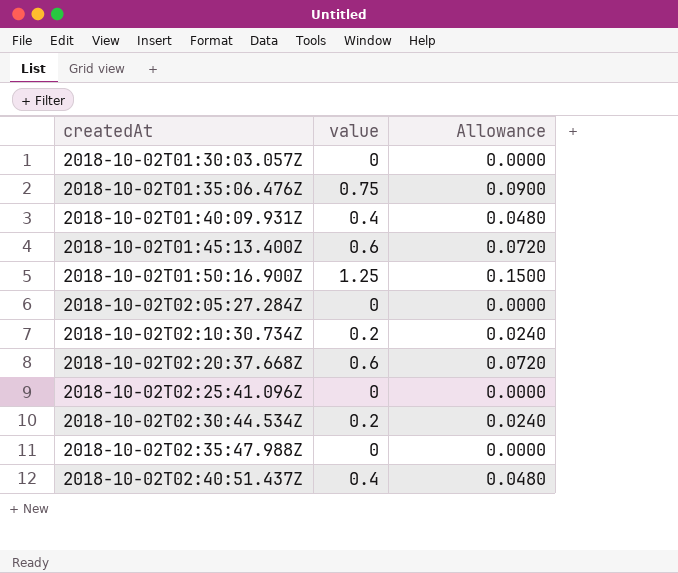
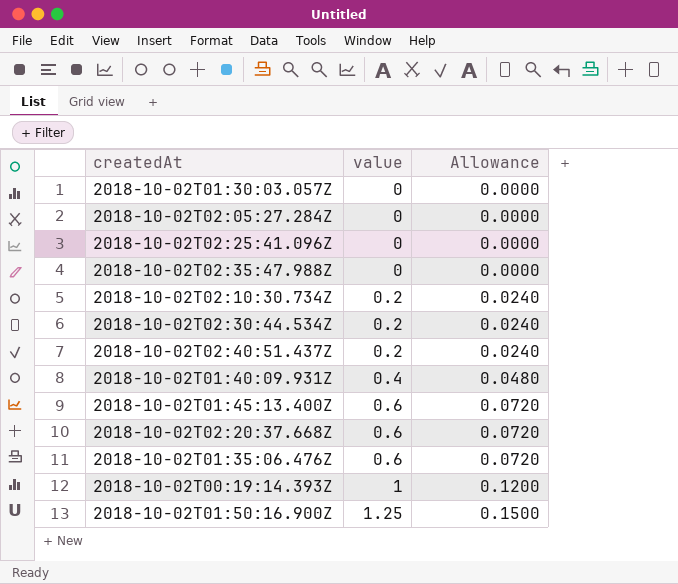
row order: createdAt ascending -> value ascending
2018-10-02T02:40:51.437Z | value: 0.4 -> 0.2
2018-10-02T02:40:51.437Z | Allowance: 0.0480 -> 0.0240
2018-10-02T01:35:06.476Z | value: 0.75 -> 0.6
2018-10-02T01:35:06.476Z | Allowance: 0.0900 -> 0.0720
row 2018-10-02T00:19:14.393Z: none -> 1 | 0.1200

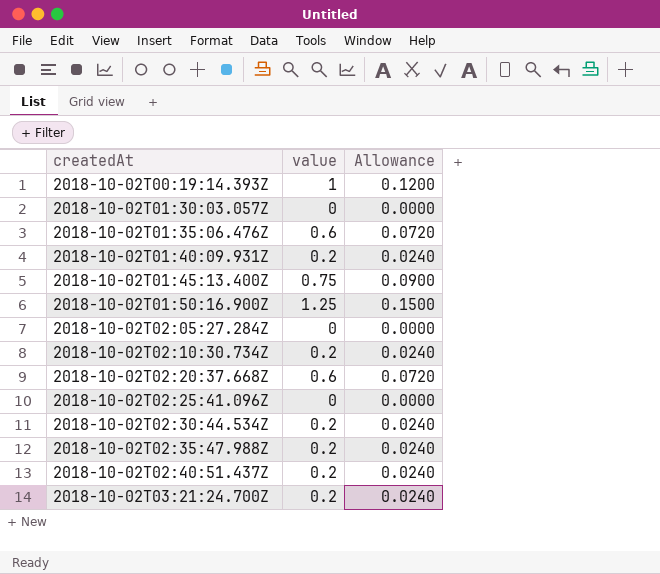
row order: value ascending -> createdAt ascending
2018-10-02T01:40:09.931Z | value: 0.4 -> 0.2
2018-10-02T01:40:09.931Z | Allowance: 0.0480 -> 0.0240
2018-10-02T01:45:13.400Z | value: 0.6 -> 0.75
2018-10-02T01:45:13.400Z | Allowance: 0.0720 -> 0.0900
2018-10-02T02:35:47.988Z | value: 0 -> 0.2
2018-10-02T02:35:47.988Z | Allowance: 0.0000 -> 0.0240
row 2018-10-02T03:21:24.700Z: none -> 0.2 | 0.0240

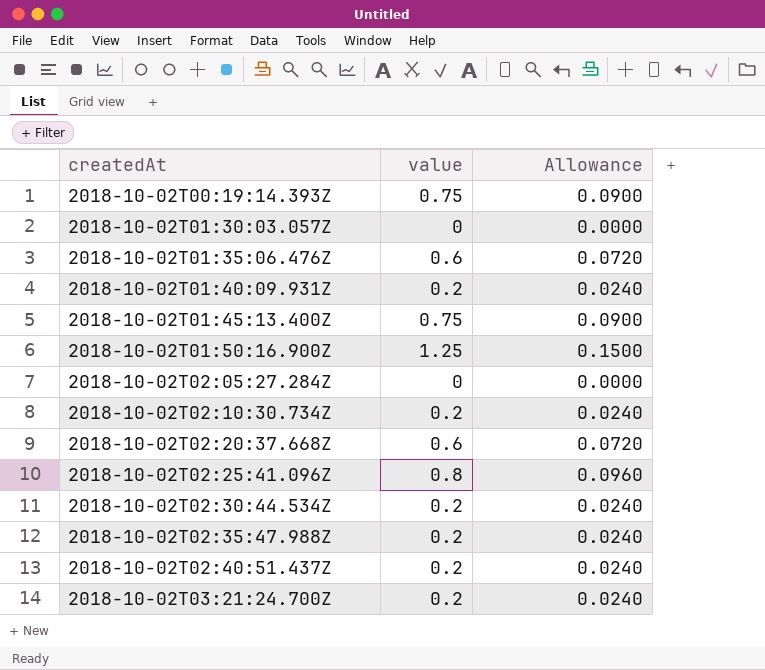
2018-10-02T00:19:14.393Z | value: 1 -> 0.75
2018-10-02T00:19:14.393Z | Allowance: 0.1200 -> 0.0900
2018-10-02T02:25:41.096Z | value: 0 -> 0.8
2018-10-02T02:25:41.096Z | Allowance: 0.0000 -> 0.0960

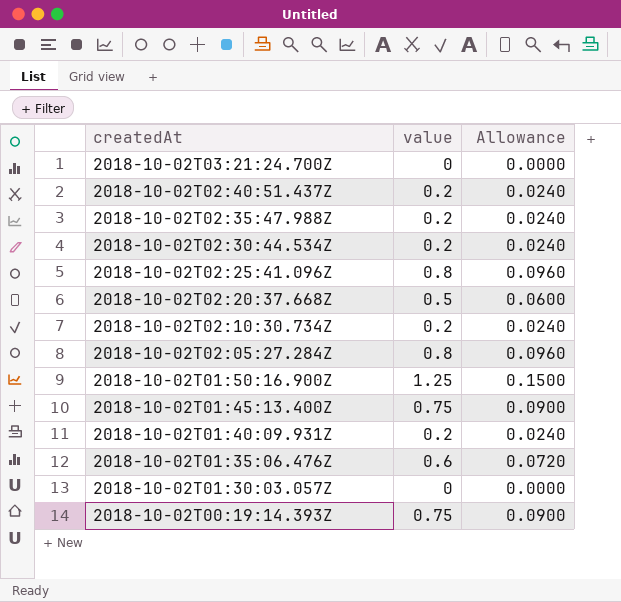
row order: createdAt ascending -> createdAt descending
2018-10-02T03:21:24.700Z | value: 0.2 -> 0
2018-10-02T03:21:24.700Z | Allowance: 0.0240 -> 0.0000
2018-10-02T02:20:37.668Z | value: 0.6 -> 0.5
2018-10-02T02:20:37.668Z | Allowance: 0.0720 -> 0.0600
2018-10-02T02:05:27.284Z | value: 0 -> 0.8
2018-10-02T02:05:27.284Z | Allowance: 0.0000 -> 0.0960

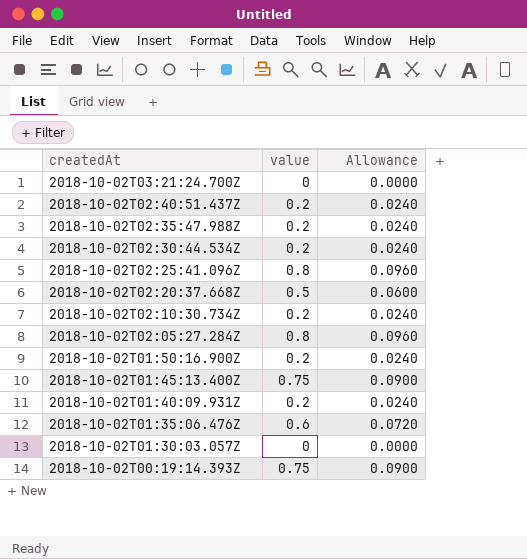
2018-10-02T01:50:16.900Z | value: 1.25 -> 0.2
2018-10-02T01:50:16.900Z | Allowance: 0.1500 -> 0.0240

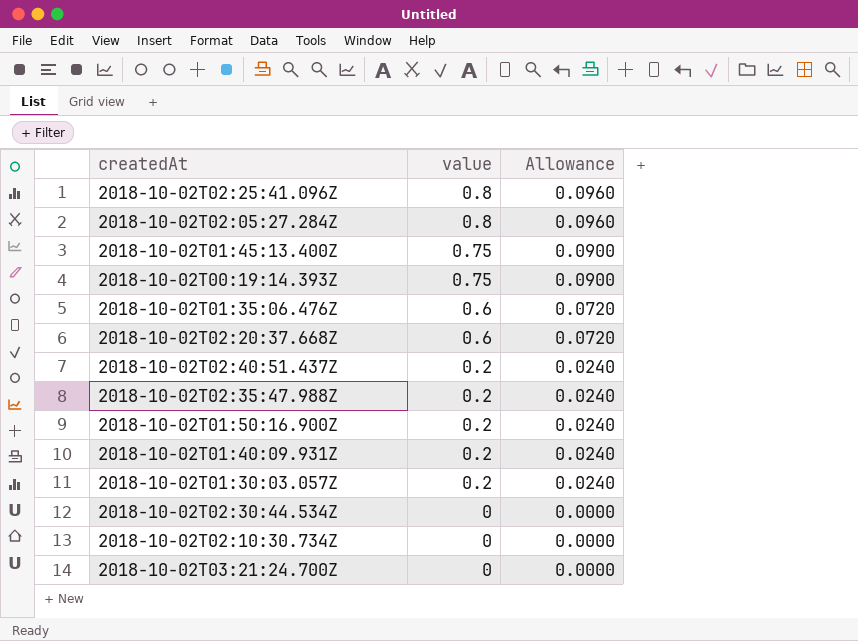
row order: createdAt descending -> value descending
2018-10-02T02:20:37.668Z | value: 0.5 -> 0.6
2018-10-02T02:20:37.668Z | Allowance: 0.0600 -> 0.0720
2018-10-02T01:30:03.057Z | value: 0 -> 0.2
2018-10-02T01:30:03.057Z | Allowance: 0.0000 -> 0.0240
2018-10-02T02:30:44.534Z | value: 0.2 -> 0
2018-10-02T02:30:44.534Z | Allowance: 0.0240 -> 0.0000
2018-10-02T02:10:30.734Z | value: 0.2 -> 0
2018-10-02T02:10:30.734Z | Allowance: 0.0240 -> 0.0000

